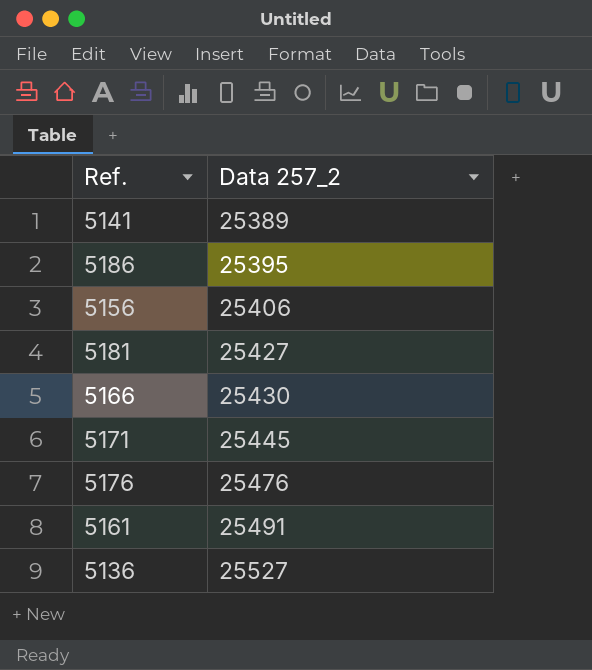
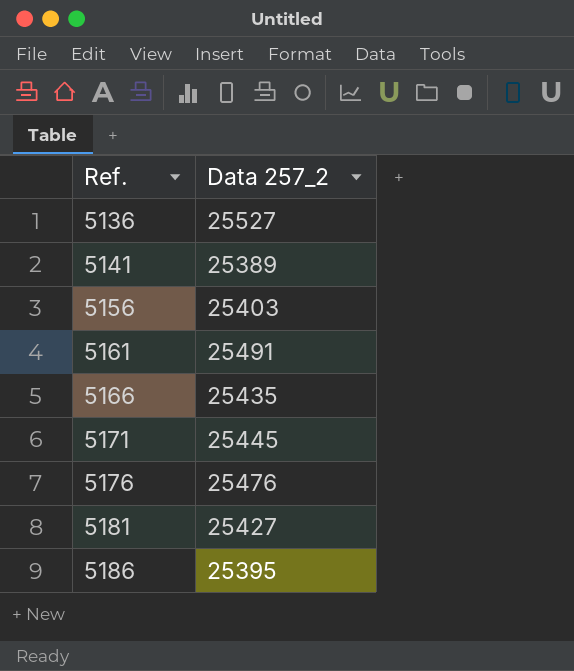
row order: Data 257_2 ascending -> Ref. ascending
5156 | Data 257_2: 25406 -> 25403
5166 | Data 257_2: 25430 -> 25435

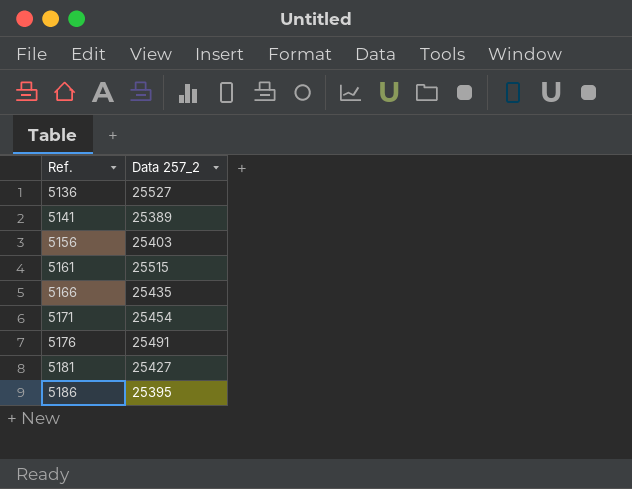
5161 | Data 257_2: 25491 -> 25515
5171 | Data 257_2: 25445 -> 25454
5176 | Data 257_2: 25476 -> 25491

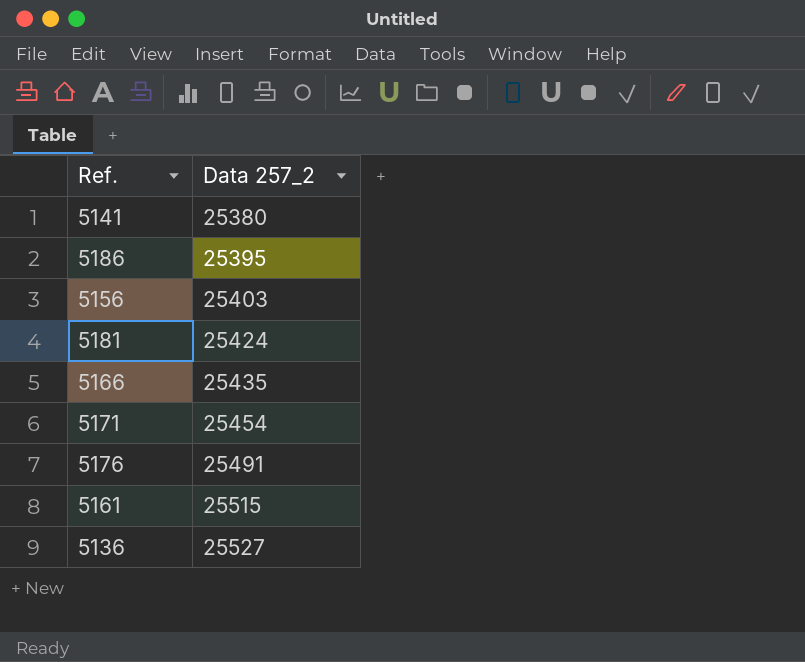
row order: Ref. ascending -> Data 257_2 ascending
5141 | Data 257_2: 25389 -> 25380
5181 | Data 257_2: 25427 -> 25424

